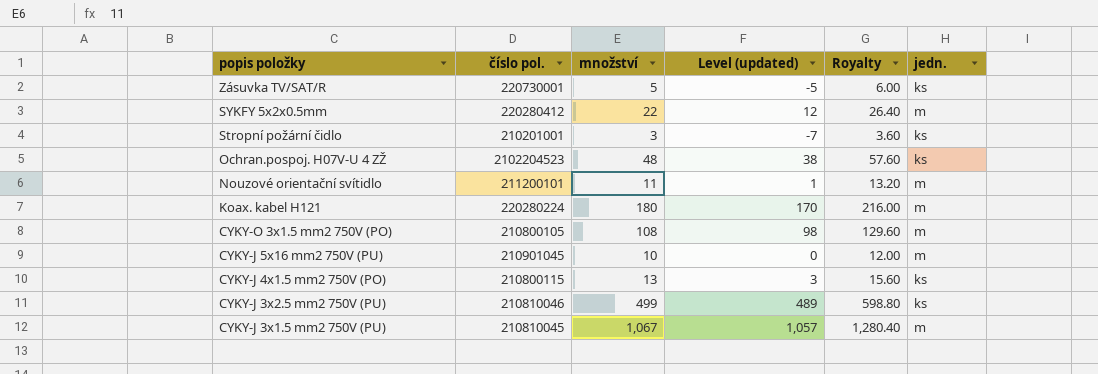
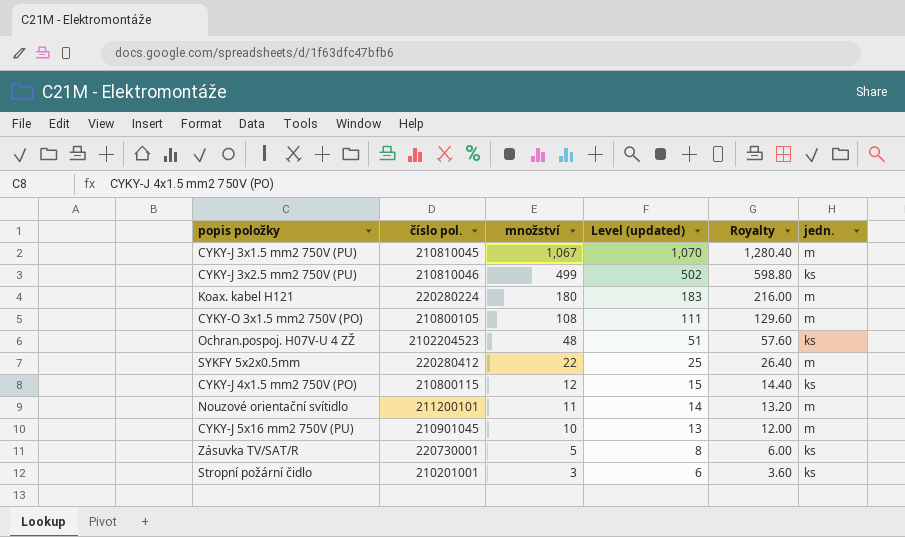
row order: popis položky descending -> množství descending
column Level (updated) | formula: [množství] - 10 -> [množství] + 3
CYKY-J 4x1.5 mm2 750V (PO) | množství: 13 -> 12
CYKY-J 4x1.5 mm2 750V (PO) | Royalty: 15.60 -> 14.40

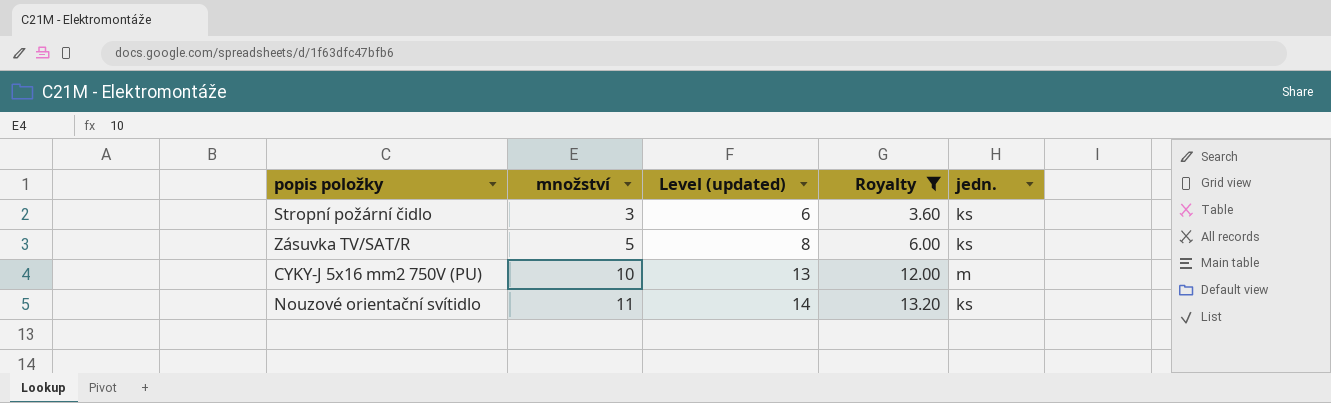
filter: none -> Royalty <= 13.20
row order: množství descending -> množství ascending
column číslo pol. | position: 2 -> none
Nouzové orientační svítidlo | jedn.: m -> ks

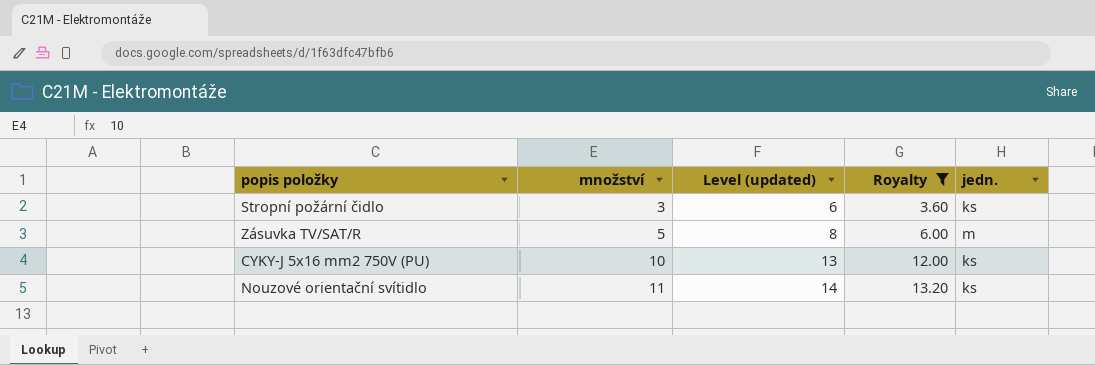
Zásuvka TV/SAT/R | jedn.: ks -> m
CYKY-J 5x16 mm2 750V (PU) | jedn.: m -> ks

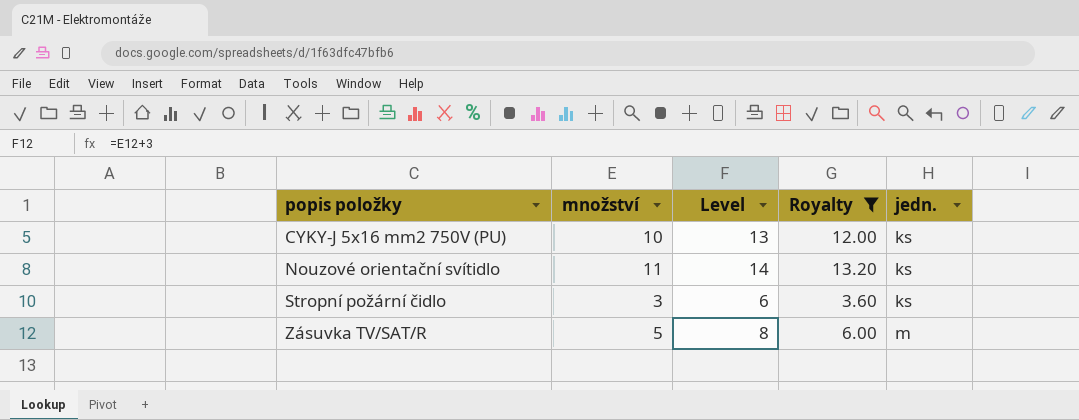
row order: množství ascending -> popis položky ascending
column name: Level (updated) -> Level

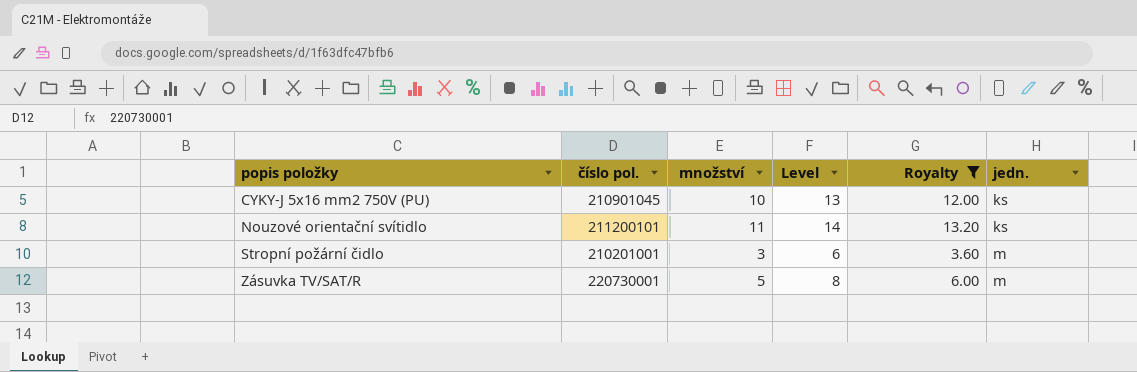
column číslo pol. | position: none -> 2
Stropní požární čidlo | jedn.: ks -> m

